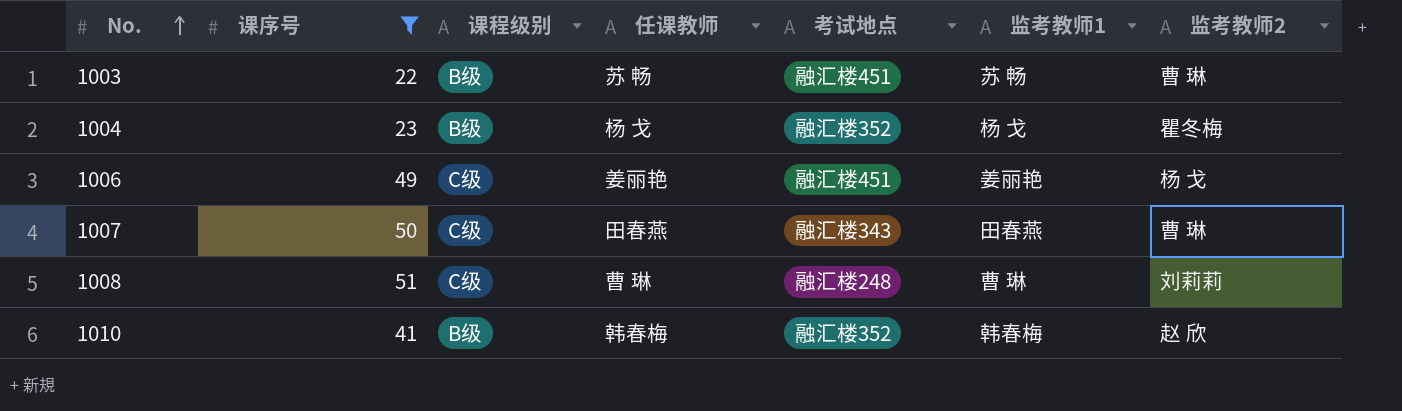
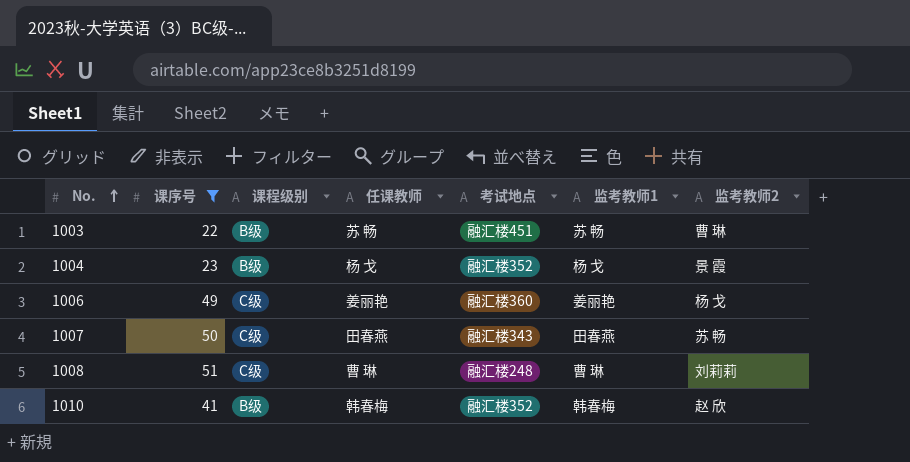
1004 | 监考教师2: 瞿冬梅 -> 景 霞
1006 | 考试地点: 融汇楼451 -> 融汇楼360
1007 | 监考教师2: 曹 琳 -> 苏 畅

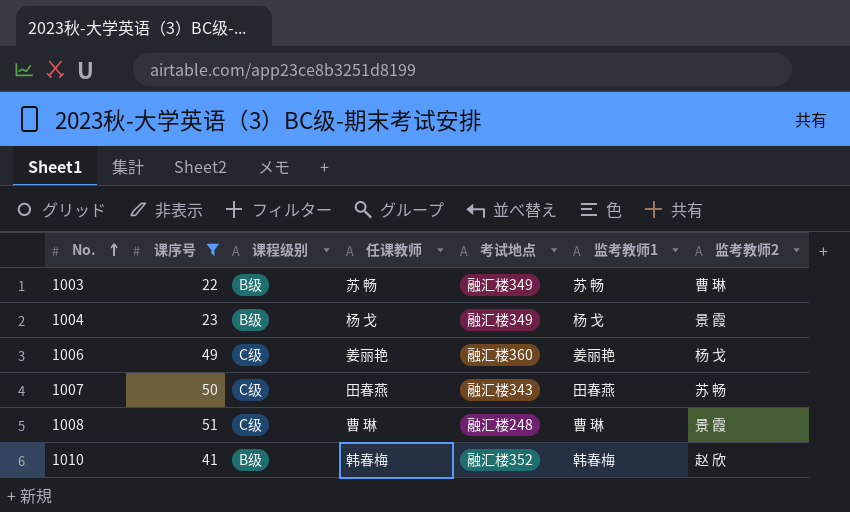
1003 | 考试地点: 融汇楼451 -> 融汇楼349
1004 | 考试地点: 融汇楼352 -> 融汇楼349
1008 | 监考教师2: 刘莉莉 -> 景 霞

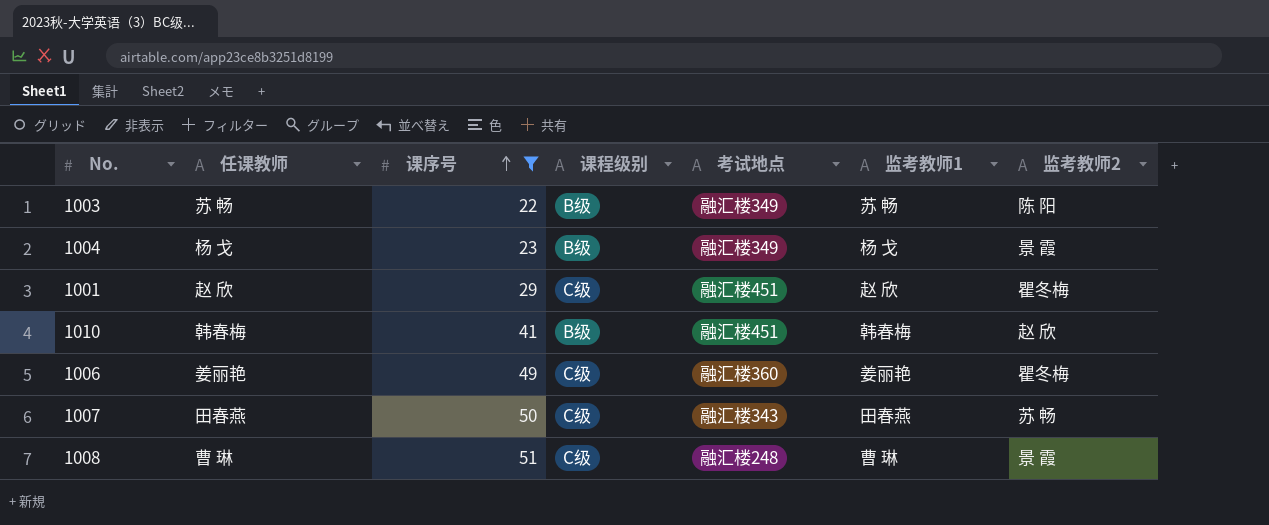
row order: No. ascending -> 课序号 ascending
column 任课教师 | position: 4 -> 2
1003 | 监考教师2: 曹 琳 -> 陈 阳
row 1001: none -> 赵 欣 | 29 | C级 | 融汇楼451 | 赵 欣 | 瞿冬梅
1010 | 考试地点: 融汇楼352 -> 融汇楼451
1006 | 监考教师2: 杨 戈 -> 瞿冬梅

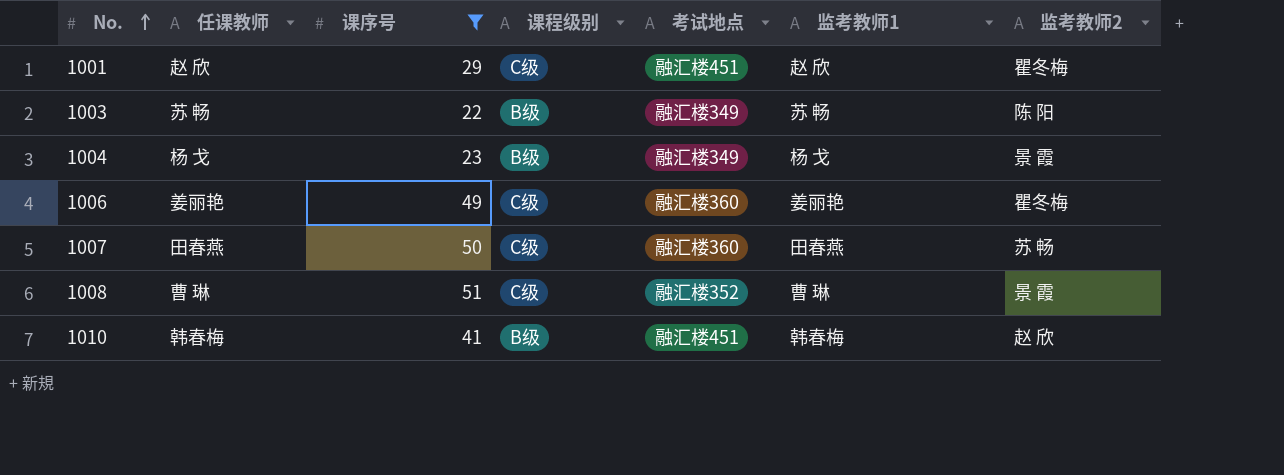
row order: 课序号 ascending -> No. ascending
1007 | 考试地点: 融汇楼343 -> 融汇楼360
1008 | 考试地点: 融汇楼248 -> 融汇楼352

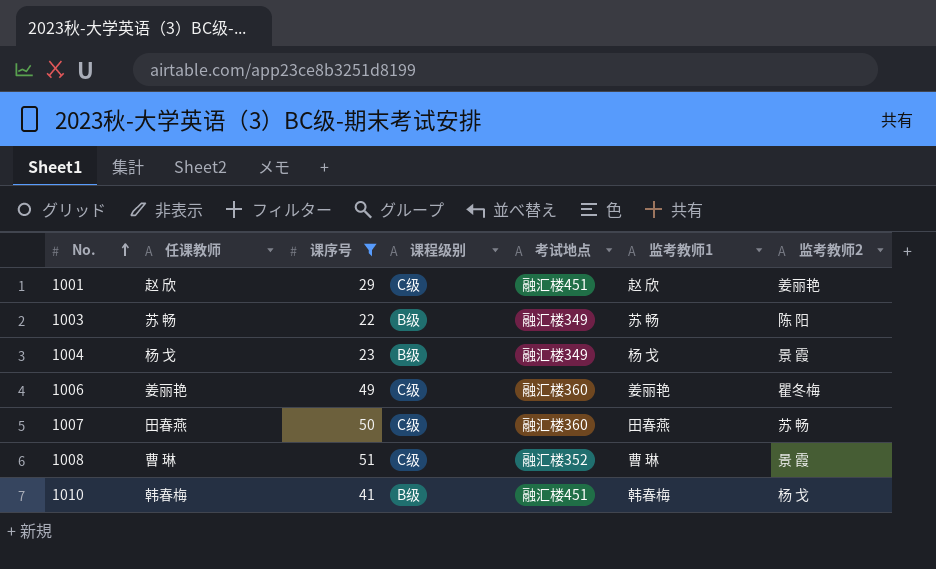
1001 | 监考教师2: 瞿冬梅 -> 姜丽艳
1010 | 监考教师2: 赵 欣 -> 杨 戈

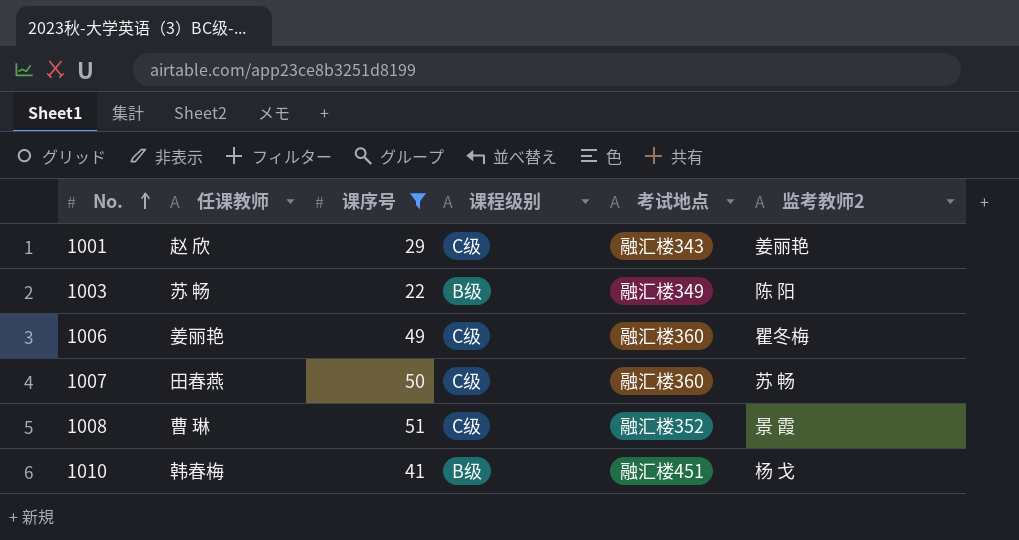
column 监考教师1 | position: 6 -> none
row 1004: 杨 戈 | 23 | B级 | 融汇楼349 | 杨 戈 | 景 霞 -> none
1001 | 考试地点: 融汇楼451 -> 融汇楼343

